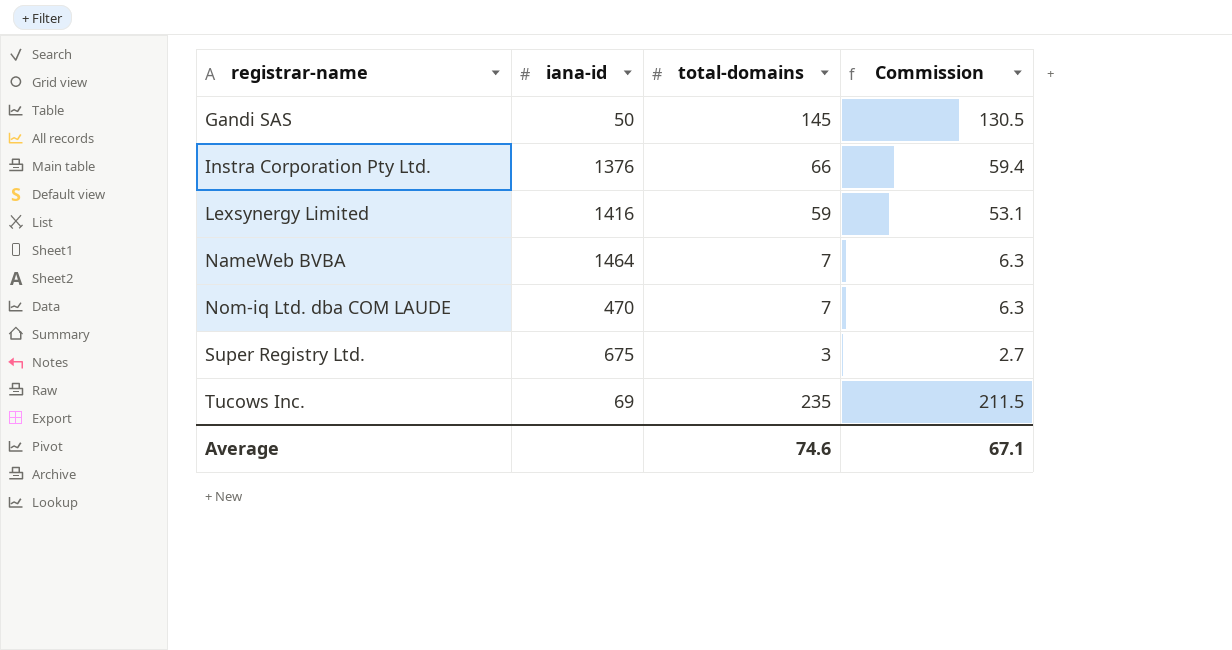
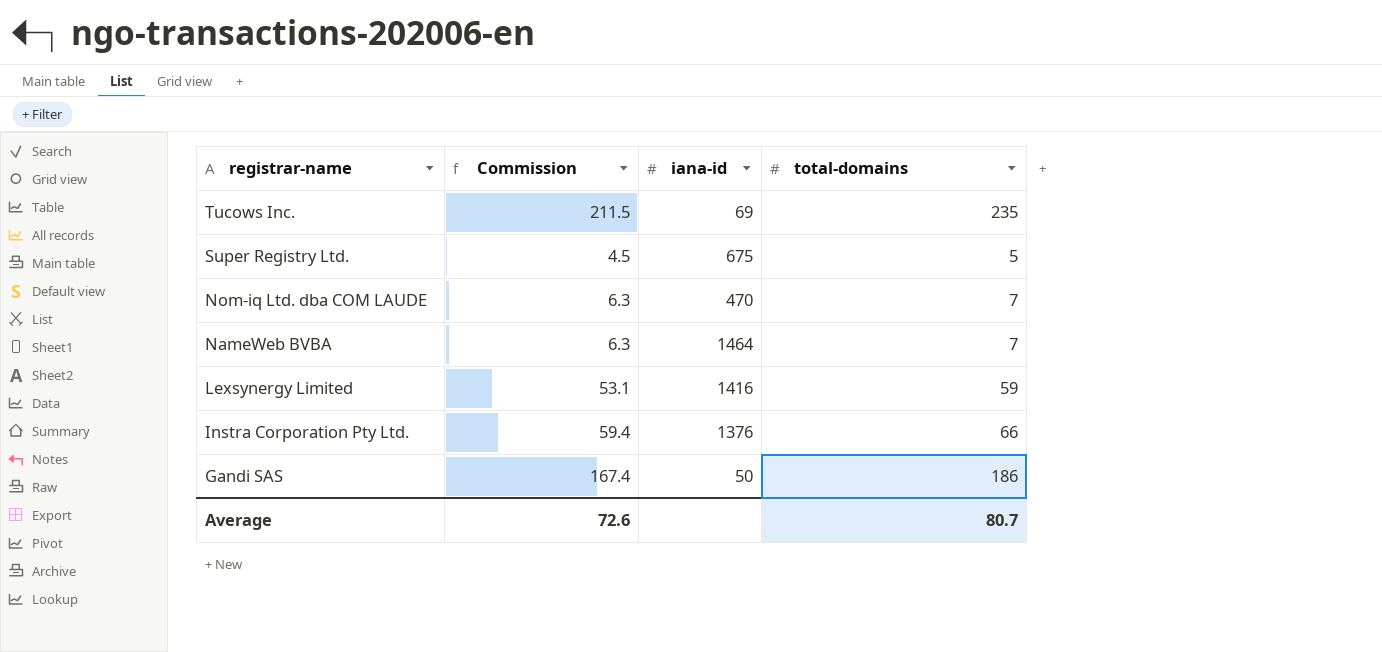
row order: registrar-name ascending -> registrar-name descending
column Commission | position: 4 -> 2
Super Registry Ltd. | Commission: 2.7 -> 4.5
Super Registry Ltd. | total-domains: 3 -> 5
Gandi SAS | Commission: 130.5 -> 167.4
Gandi SAS | total-domains: 145 -> 186
Average | Commission: 67.1 -> 72.6
Average | total-domains: 74.6 -> 80.7

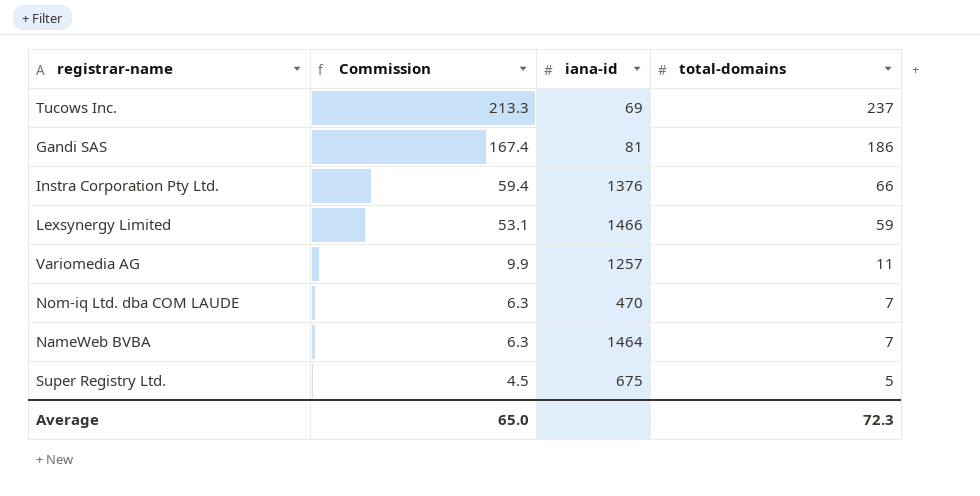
row order: registrar-name descending -> Commission descending
Tucows Inc. | Commission: 211.5 -> 213.3
Tucows Inc. | total-domains: 235 -> 237
Gandi SAS | iana-id: 50 -> 81
Lexsynergy Limited | iana-id: 1416 -> 1466
row Variomedia AG: none -> 9.9 | 1257 | 11
Average | Commission: 72.6 -> 65.0
Average | total-domains: 80.7 -> 72.3

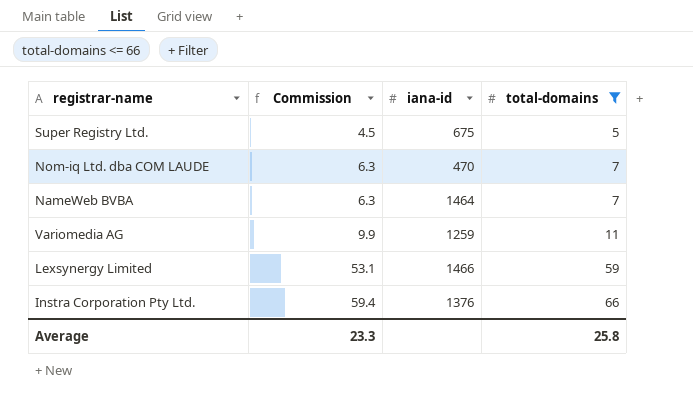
filter: none -> total-domains <= 66
row order: Commission descending -> Commission ascending
Variomedia AG | iana-id: 1257 -> 1259
Average | Commission: 65.0 -> 23.3
Average | total-domains: 72.3 -> 25.8

